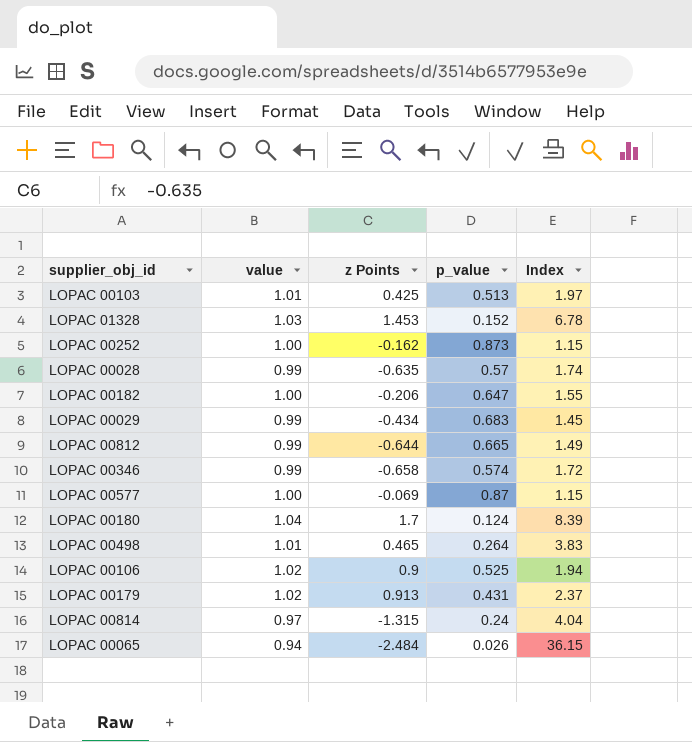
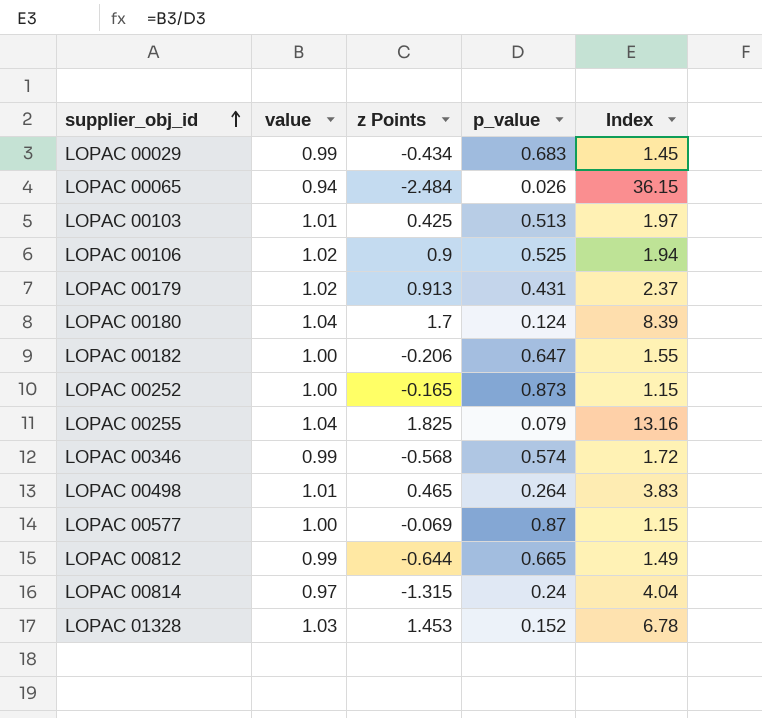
row order: none -> supplier_obj_id ascending
row LOPAC 00028: 0.99 | -0.635 | 0.57 | 1.74 -> none
LOPAC 00252 | z Points: -0.162 -> -0.165
row LOPAC 00255: none -> 1.04 | 1.825 | 0.079 | 13.16
LOPAC 00346 | z Points: -0.658 -> -0.568

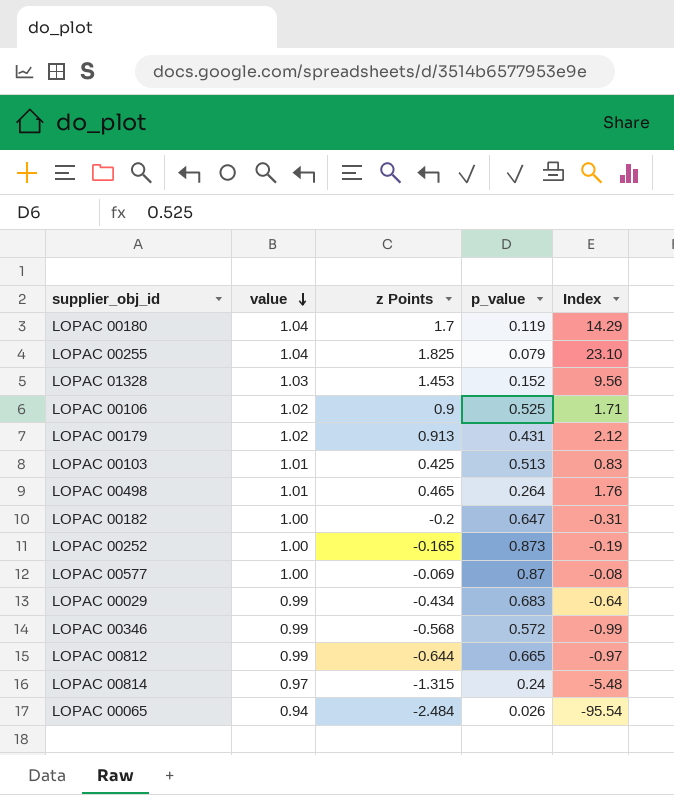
row order: supplier_obj_id ascending -> value descending
column Index | formula: [value] / [p_value] -> [z Points] / [p_value]
LOPAC 00180 | p_value: 0.124 -> 0.119
LOPAC 00182 | z Points: -0.206 -> -0.2
LOPAC 00346 | p_value: 0.574 -> 0.572

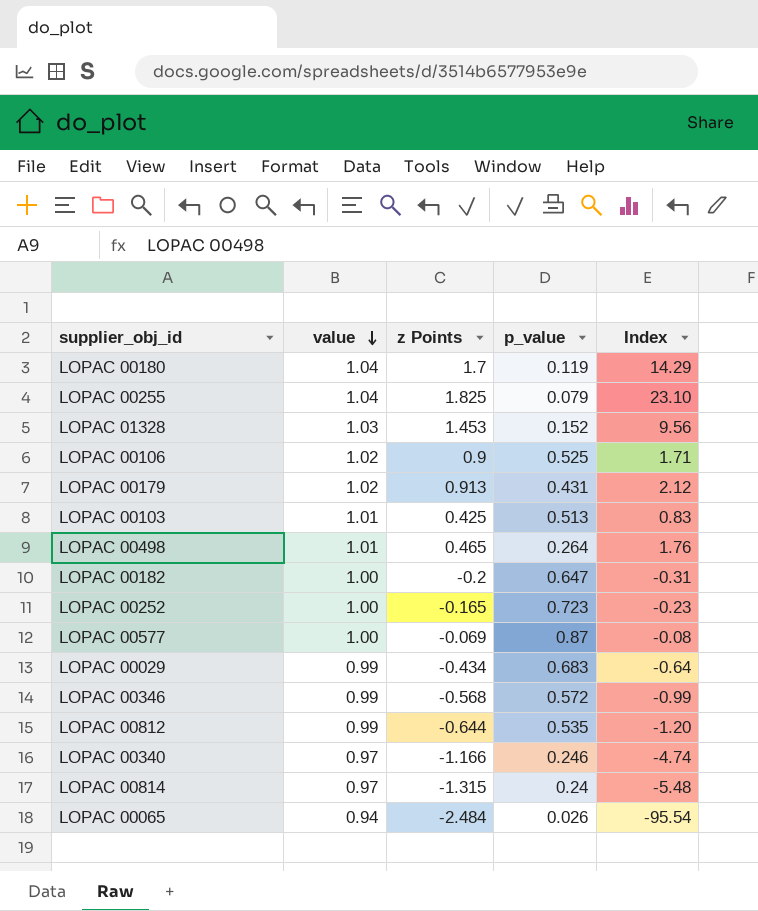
LOPAC 00252 | p_value: 0.873 -> 0.723
LOPAC 00252 | Index: -0.19 -> -0.23
LOPAC 00812 | p_value: 0.665 -> 0.535
LOPAC 00812 | Index: -0.97 -> -1.20
row LOPAC 00340: none -> 0.97 | -1.166 | 0.246 | -4.74

